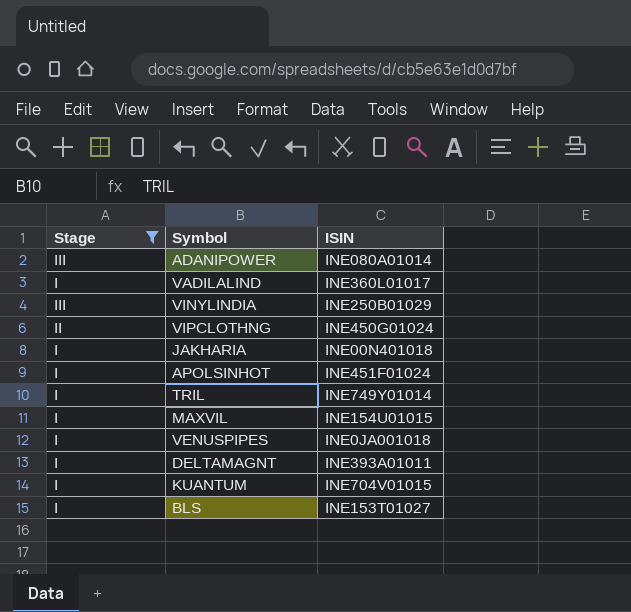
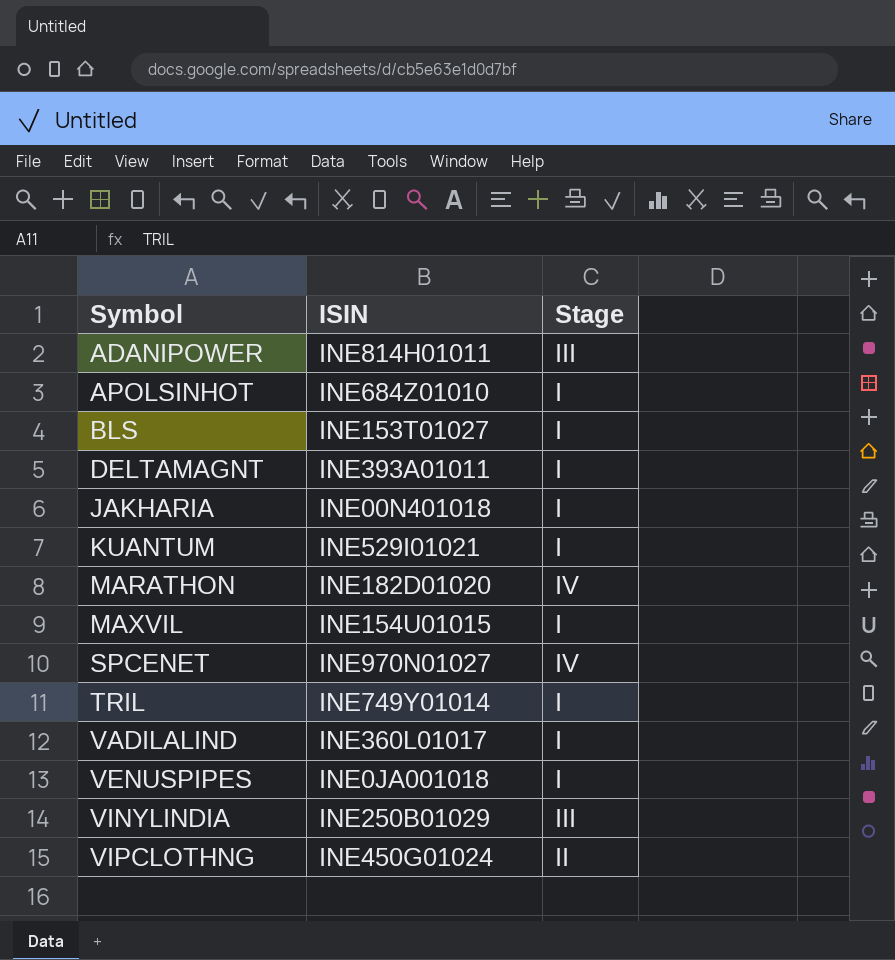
filter: Stage != IV -> none
row order: none -> Symbol ascending
column Stage | position: 1 -> 3
ADANIPOWER | ISIN: INE080A01014 -> INE814H01011
APOLSINHOT | ISIN: INE451F01024 -> INE684Z01010
KUANTUM | ISIN: INE704V01015 -> INE529I01021

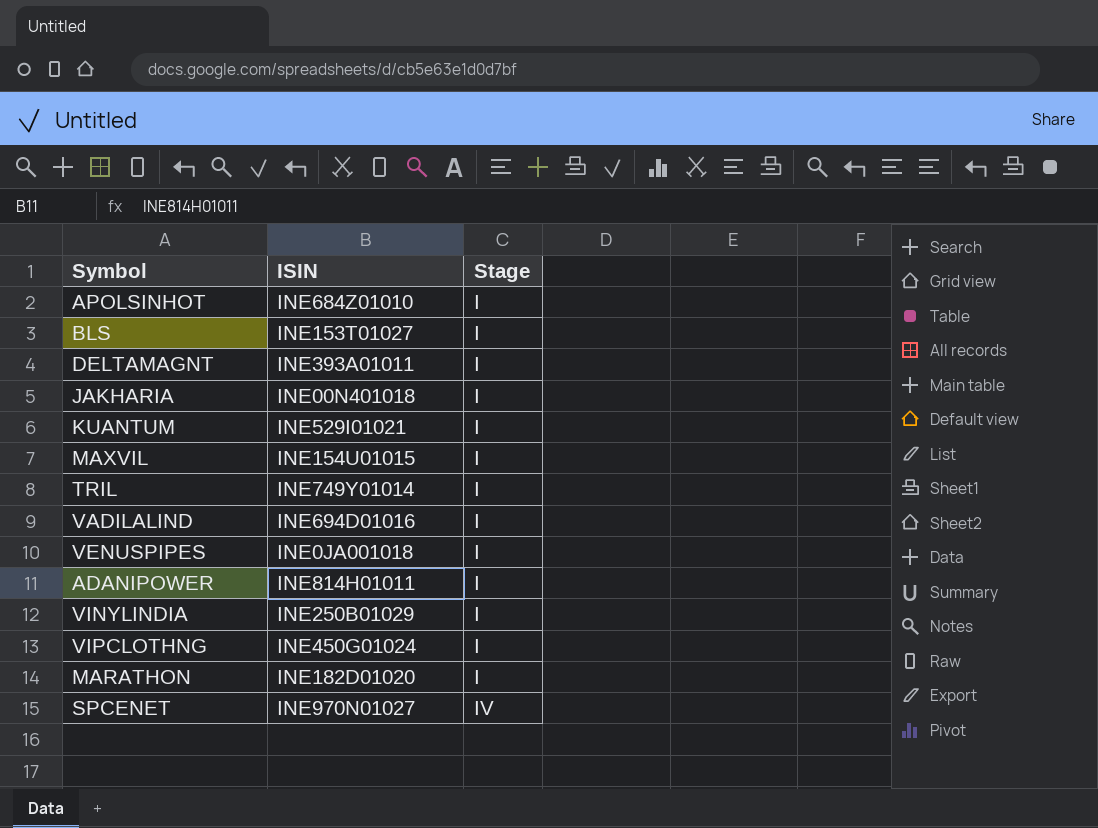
row order: Symbol ascending -> Stage ascending
VADILALIND | ISIN: INE360L01017 -> INE694D01016
ADANIPOWER | Stage: III -> I
VINYLINDIA | Stage: III -> I
VIPCLOTHNG | Stage: II -> I
MARATHON | Stage: IV -> I

